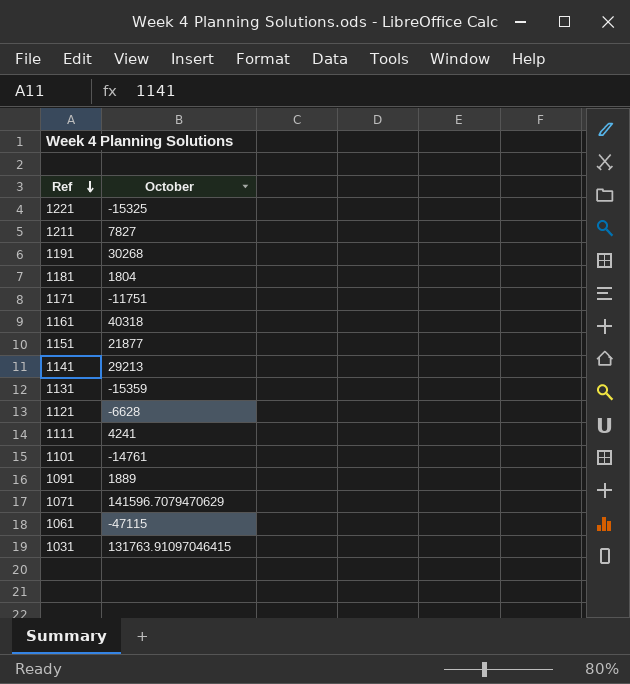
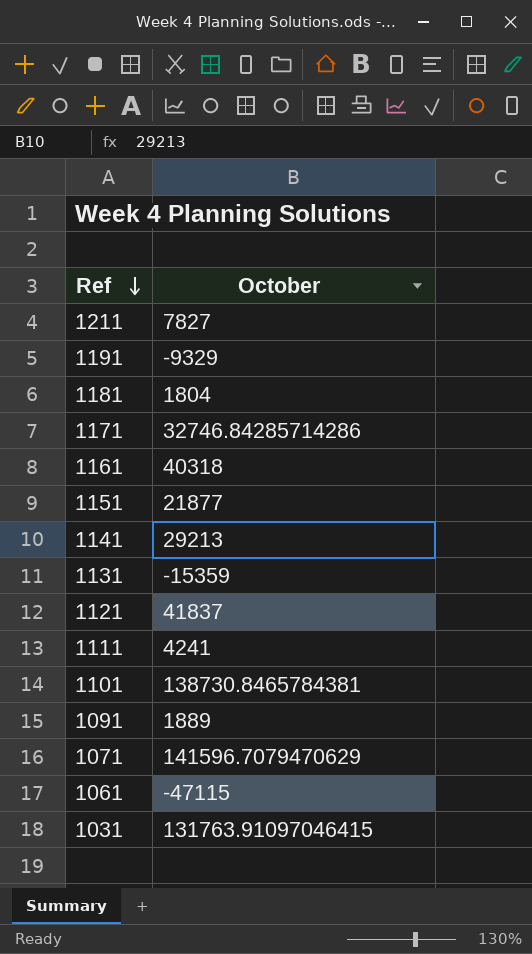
row 1221: -15325 -> none
1191 | October: 30268 -> -9329
1171 | October: -11751 -> 32746.84285714286
1121 | October: -6628 -> 41837
1101 | October: -14761 -> 138730.8465784381

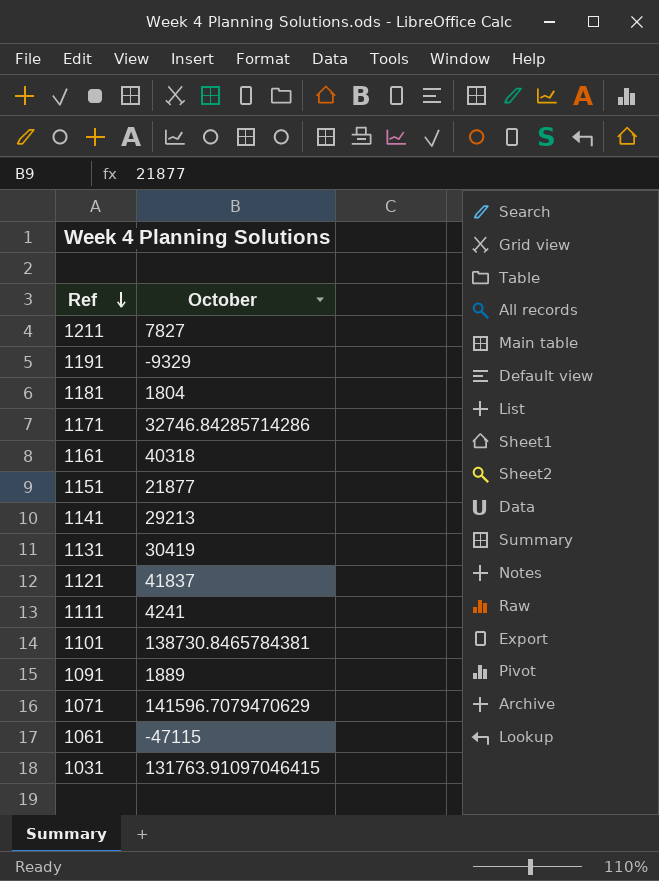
1131 | October: -15359 -> 30419

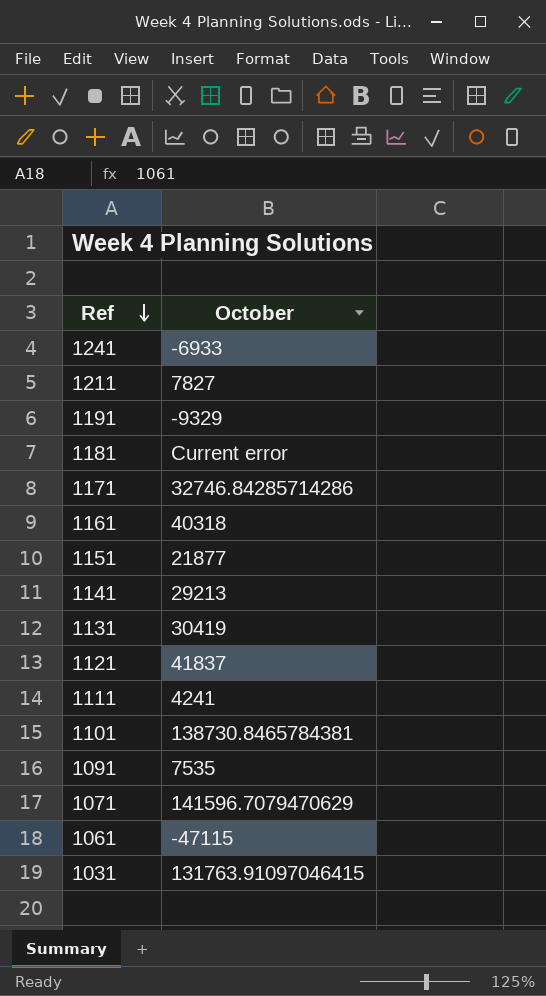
row 1241: none -> -6933
1181 | October: 1804 -> Current error
1091 | October: 1889 -> 7535

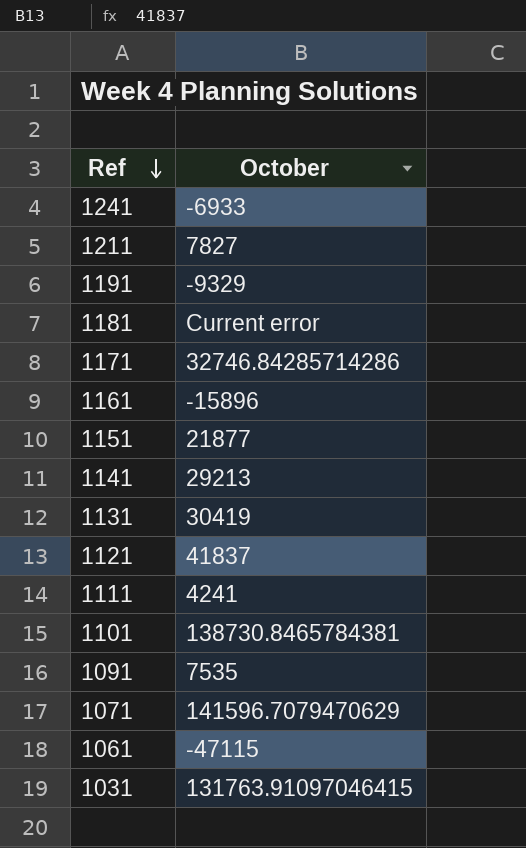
1161 | October: 40318 -> -15896

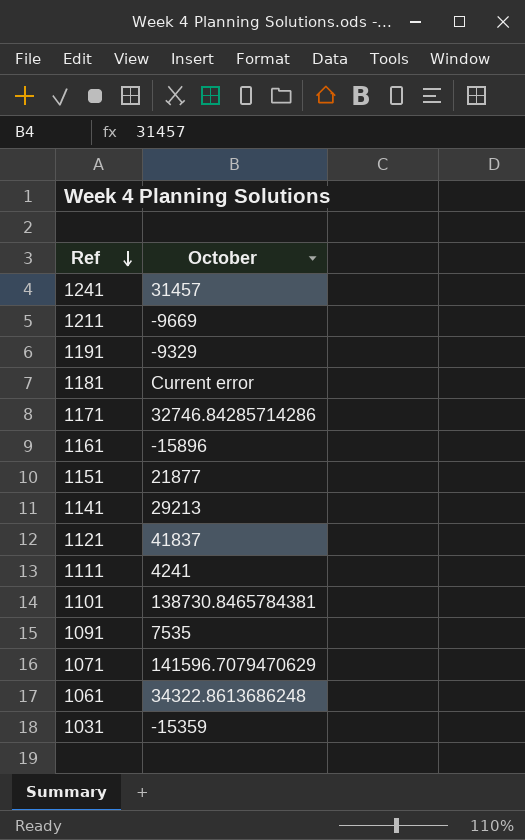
row 1131: 30419 -> none
1241 | October: -6933 -> 31457
1211 | October: 7827 -> -9669
1061 | October: -47115 -> 34322.8613686248
1031 | October: 131763.91097046415 -> -15359

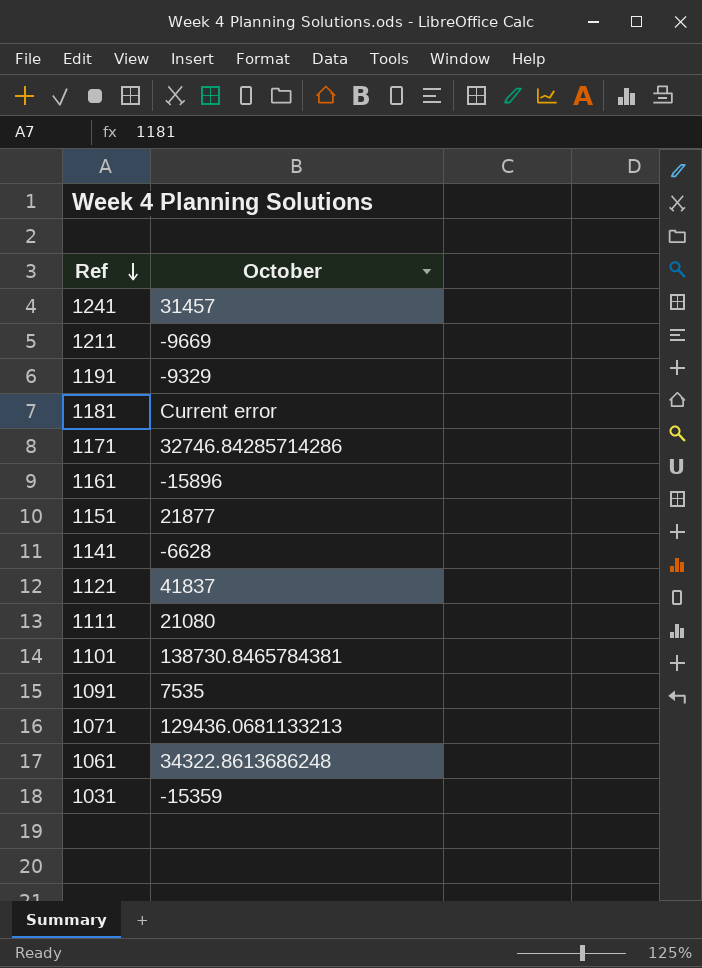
1141 | October: 29213 -> -6628
1111 | October: 4241 -> 21080
1071 | October: 141596.7079470629 -> 129436.0681133213

